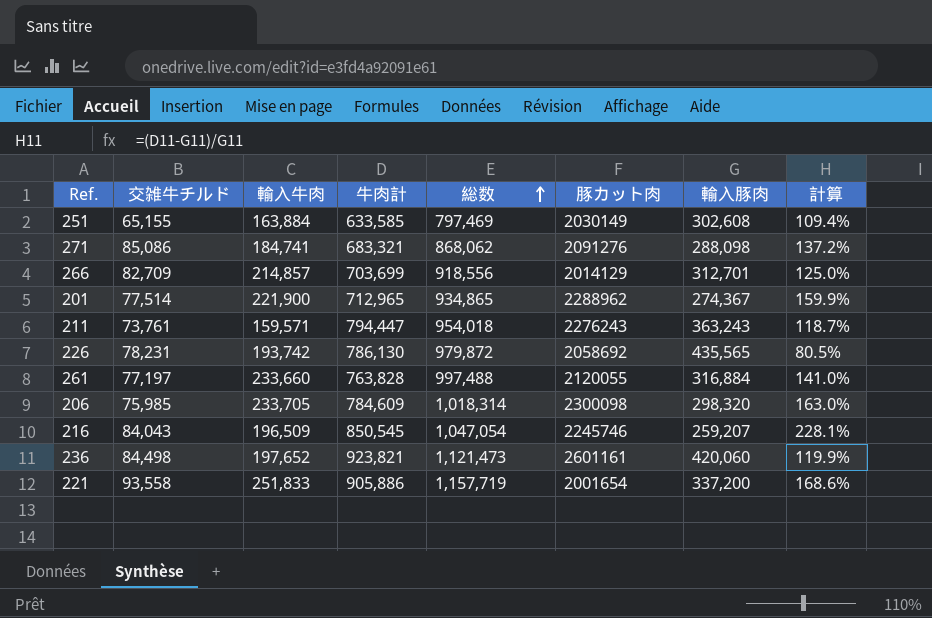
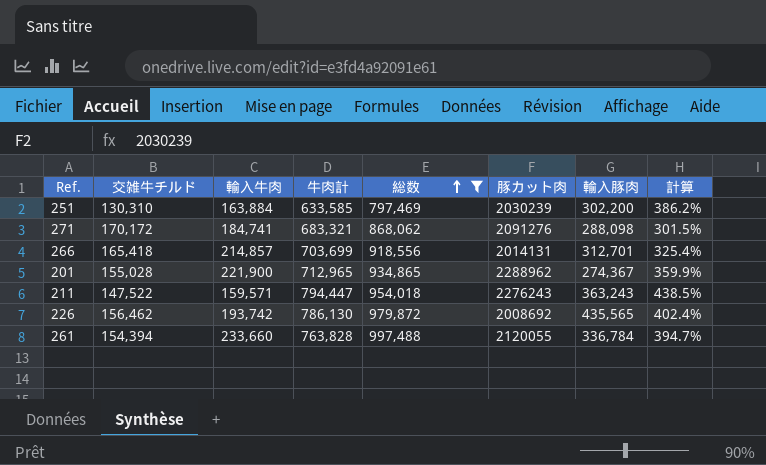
filter: none -> 総数 <= 997,488
column 計算 | formula: ([牛肉計] - [輸入豚肉]) / [輸入豚肉] -> ([牛肉計] - [交雑牛チルド]) / [交雑牛チルド]
251 | 交雑牛チルド: 65,155 -> 130,310
251 | 豚カット肉: 2030149 -> 2030239
251 | 輸入豚肉: 302,608 -> 302,200
271 | 交雑牛チルド: 85,086 -> 170,172
266 | 交雑牛チルド: 82,709 -> 165,418
266 | 豚カット肉: 2014129 -> 2014131
201 | 交雑牛チルド: 77,514 -> 155,028
211 | 交雑牛チルド: 73,761 -> 147,522
226 | 交雑牛チルド: 78,231 -> 156,462
226 | 豚カット肉: 2058692 -> 2008692
261 | 交雑牛チルド: 77,197 -> 154,394
261 | 輸入豚肉: 316,884 -> 336,784

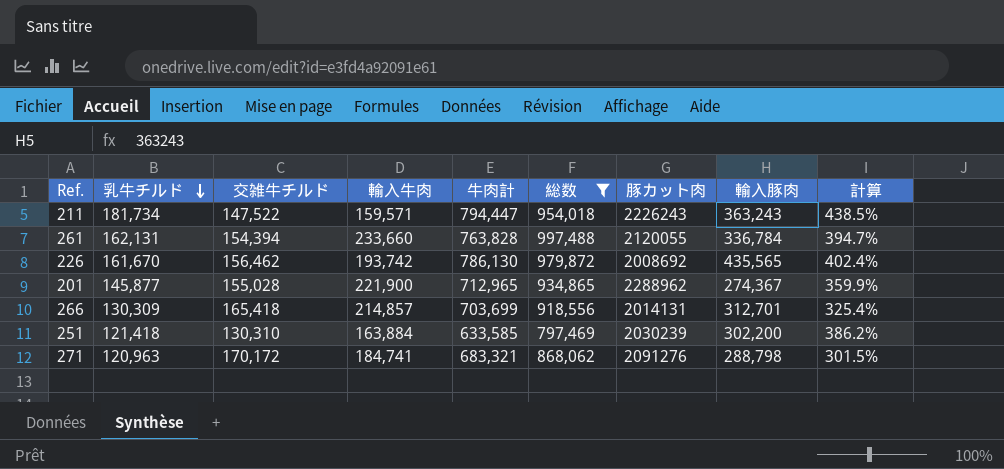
row order: 総数 ascending -> 乳牛チルド descending
column 乳牛チルド | position: none -> 2
211 | 豚カット肉: 2276243 -> 2226243
271 | 輸入豚肉: 288,098 -> 288,798

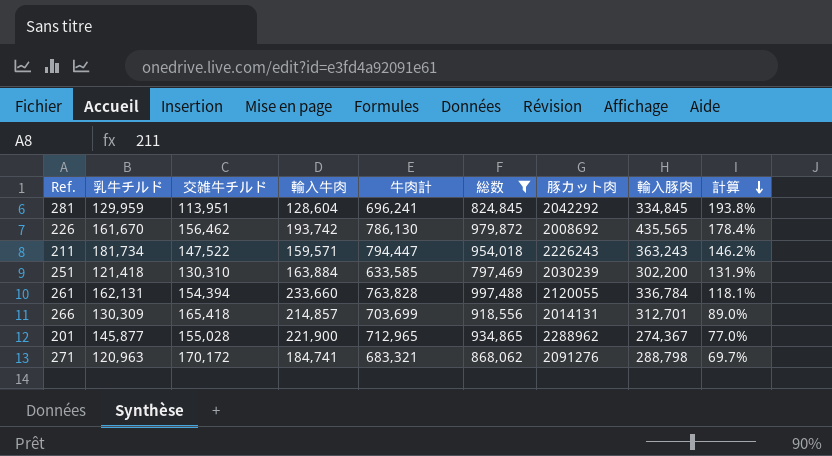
row order: 乳牛チルド descending -> 計算 descending
column 計算 | formula: ([牛肉計] - [交雑牛チルド]) / [交雑牛チルド] -> ([輸入豚肉] - [交雑牛チルド]) / [交雑牛チルド]
row 281: none -> 129,959 | 113,951 | 128,604 | 696,241 | 824,845 | 2042292 | 334,845 | 193.8%

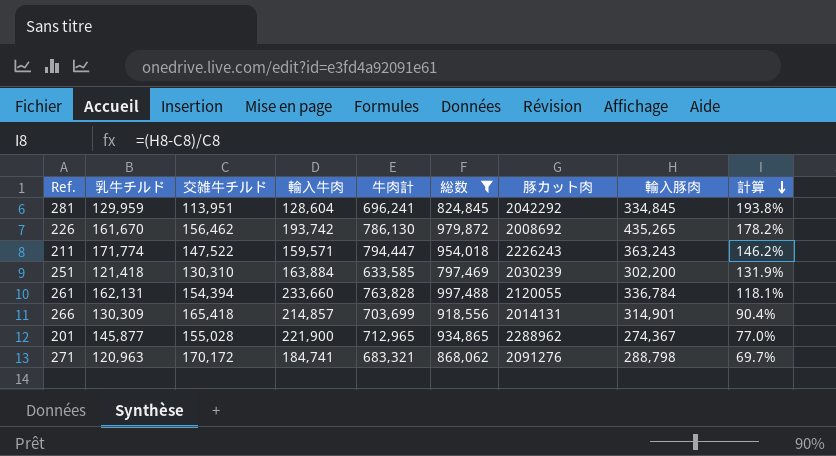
226 | 輸入豚肉: 435,565 -> 435,265
226 | 計算: 178.4% -> 178.2%
211 | 乳牛チルド: 181,734 -> 171,774
266 | 輸入豚肉: 312,701 -> 314,901
266 | 計算: 89.0% -> 90.4%

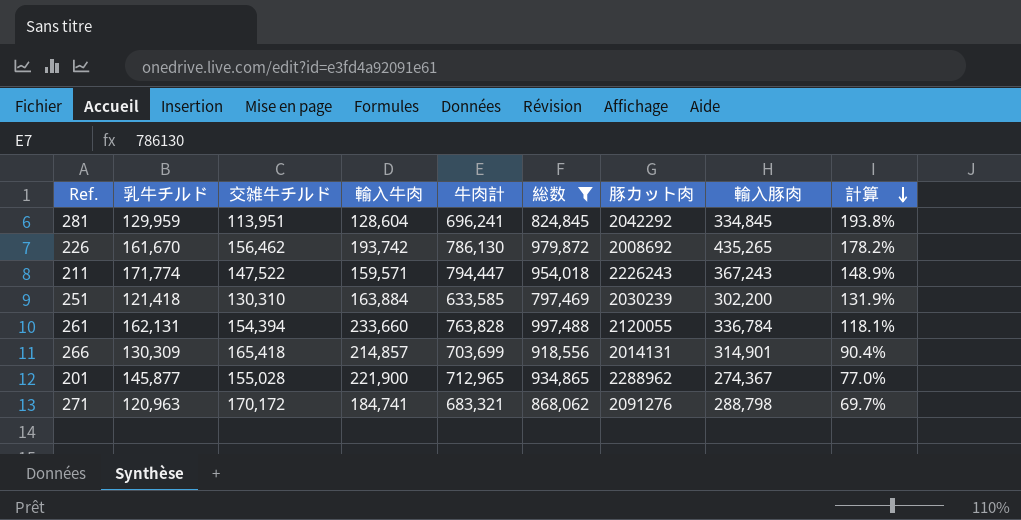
211 | 輸入豚肉: 363,243 -> 367,243
211 | 計算: 146.2% -> 148.9%

